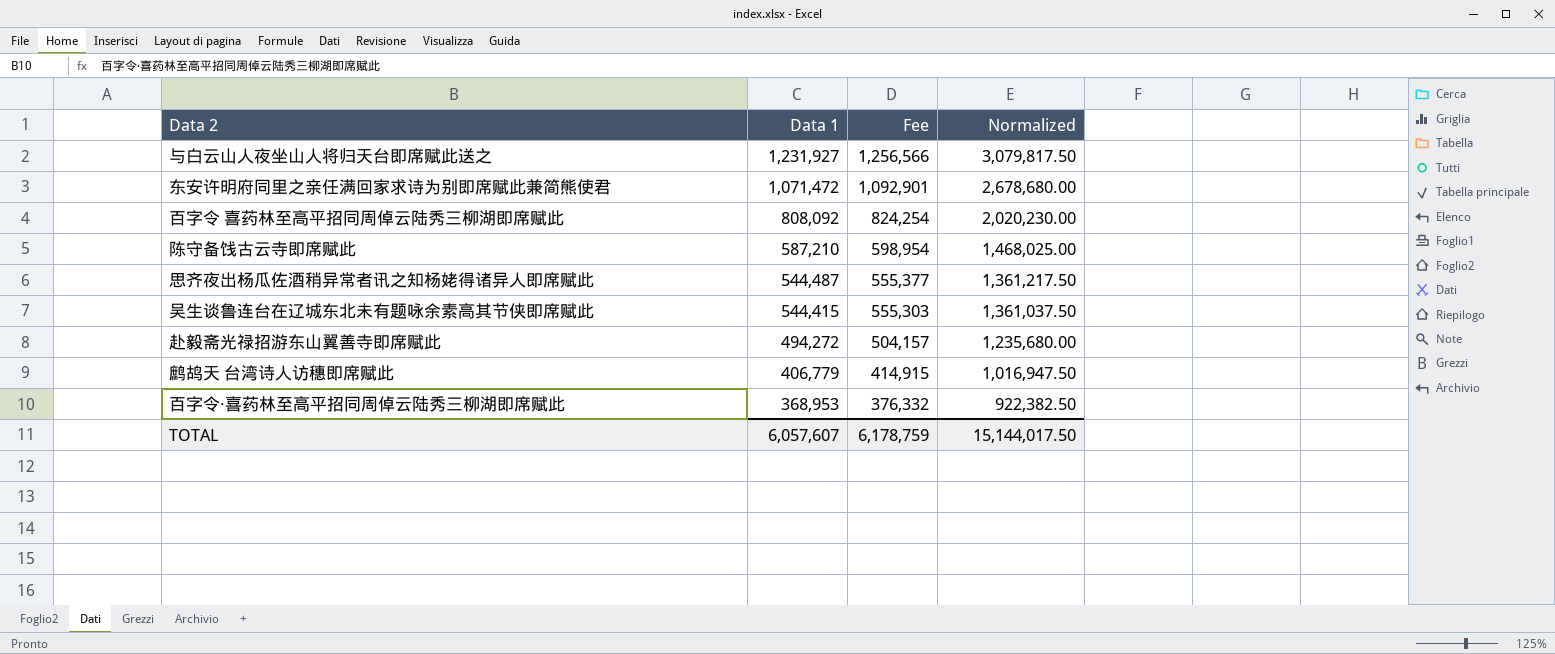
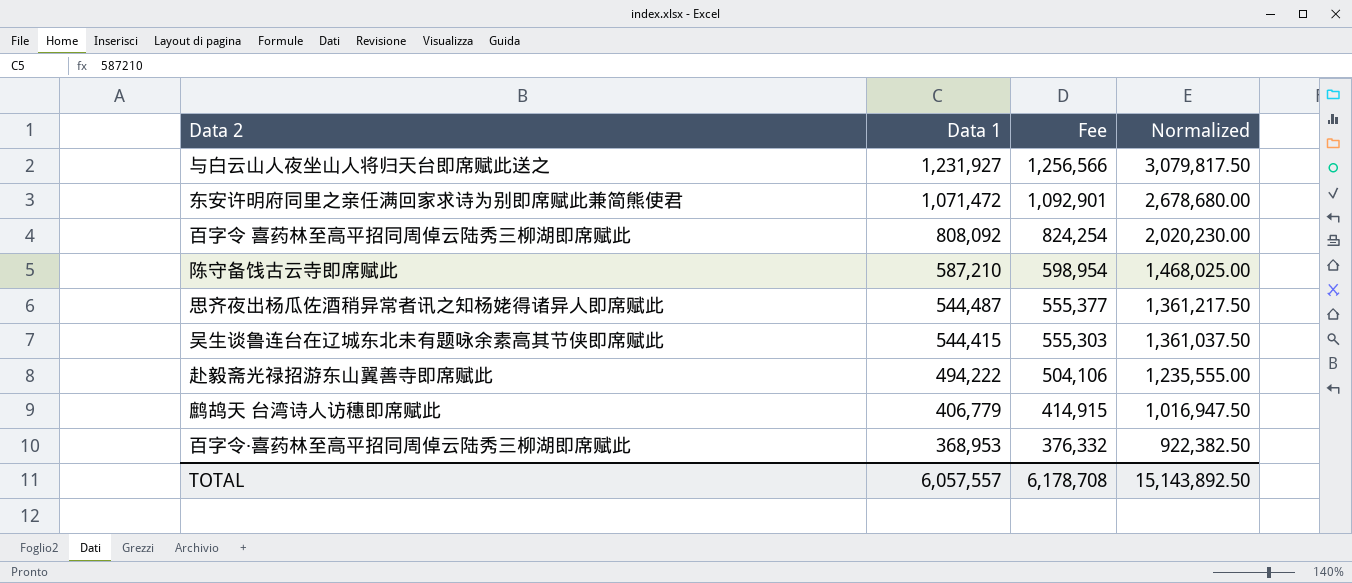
赴毅斋光禄招游东山翼善寺即席赋此 | Data 1: 494,272 -> 494,222
赴毅斋光禄招游东山翼善寺即席赋此 | Fee: 504,157 -> 504,106
赴毅斋光禄招游东山翼善寺即席赋此 | Normalized: 1,235,680.00 -> 1,235,555.00
TOTAL | Data 1: 6,057,607 -> 6,057,557
TOTAL | Fee: 6,178,759 -> 6,178,708
TOTAL | Normalized: 15,144,017.50 -> 15,143,892.50

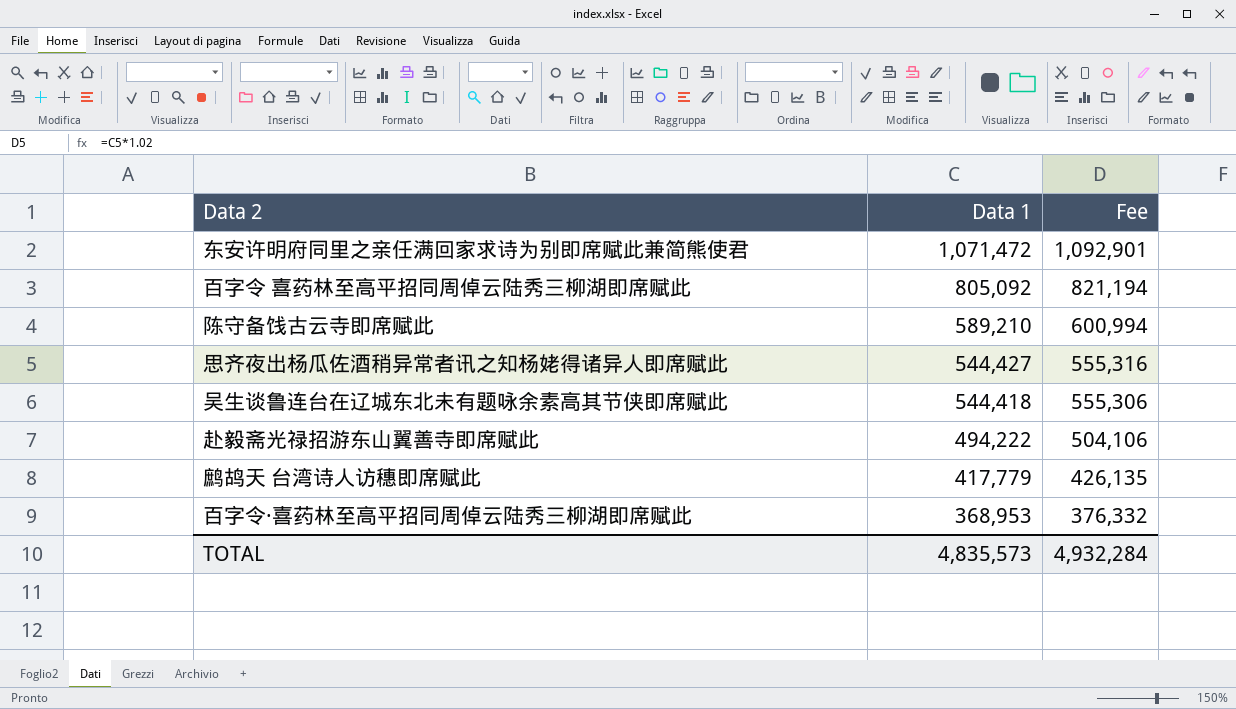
column Normalized | formula: [Data 1] * 2.5 -> none
row 与白云山人夜坐山人将归天台即席赋此送之: 1,231,927 | 1,256,566 | 3,079,817.50 -> none
百字令 喜药林至高平招同周倬云陆秀三柳湖即席赋此 | Data 1: 808,092 -> 805,092
百字令 喜药林至高平招同周倬云陆秀三柳湖即席赋此 | Fee: 824,254 -> 821,194
陈守备饯古云寺即席赋此 | Data 1: 587,210 -> 589,210
陈守备饯古云寺即席赋此 | Fee: 598,954 -> 600,994
思齐夜出杨瓜佐酒稍异常者讯之知杨姥得诸异人即席赋此 | Data 1: 544,487 -> 544,427
思齐夜出杨瓜佐酒稍异常者讯之知杨姥得诸异人即席赋此 | Fee: 555,377 -> 555,316
吴生谈鲁连台在辽城东北未有题咏余素高其节侠即席赋此 | Data 1: 544,415 -> 544,418
吴生谈鲁连台在辽城东北未有题咏余素高其节侠即席赋此 | Fee: 555,303 -> 555,306
鹧鸪天 台湾诗人访穗即席赋此 | Data 1: 406,779 -> 417,779
鹧鸪天 台湾诗人访穗即席赋此 | Fee: 414,915 -> 426,135
TOTAL | Data 1: 6,057,557 -> 4,835,573
TOTAL | Fee: 6,178,708 -> 4,932,284

